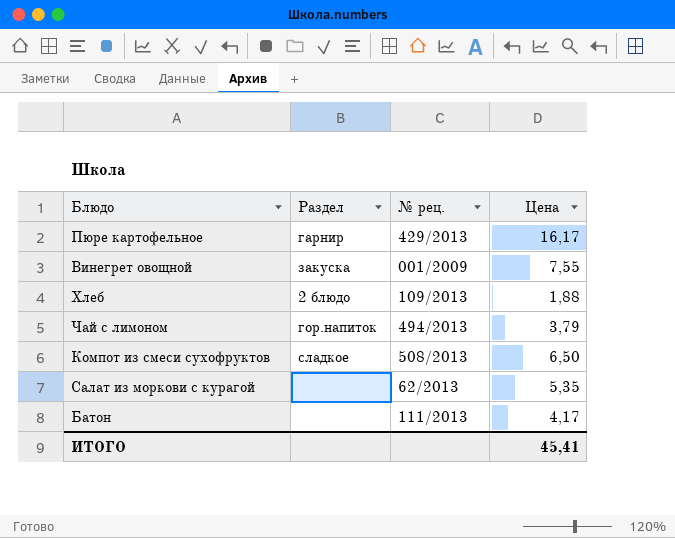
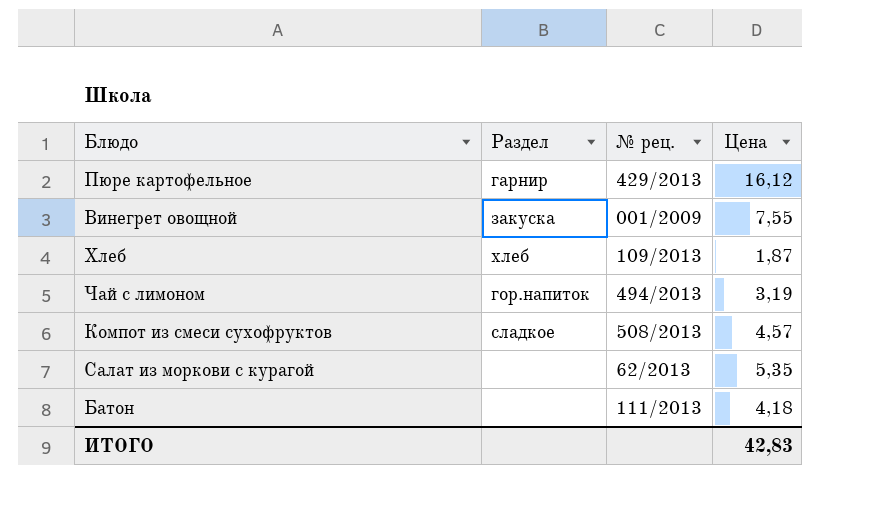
Пюре картофельное | Цена: 16,17 -> 16,12
Хлеб | Раздел: 2 блюдо -> хлеб
Хлеб | Цена: 1,88 -> 1,87
Чай с лимоном | Цена: 3,79 -> 3,19
Компот из смеси сухофруктов | Цена: 6,50 -> 4,57
Батон | Цена: 4,17 -> 4,18
ИТОГО | Цена: 45,41 -> 42,83

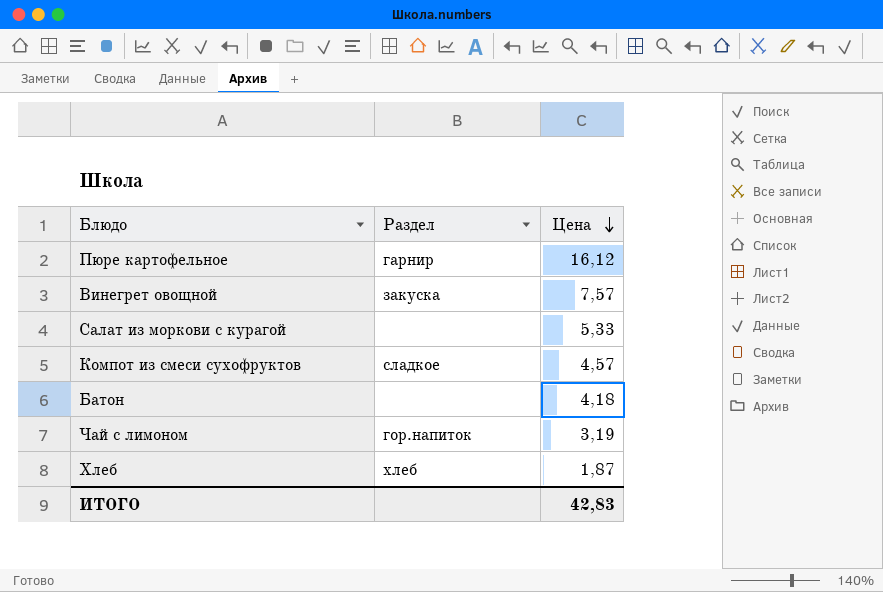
row order: none -> Цена descending
column № рец. | position: 3 -> none
Винегрет овощной | Цена: 7,55 -> 7,57
Салат из моркови с курагой | Цена: 5,35 -> 5,33

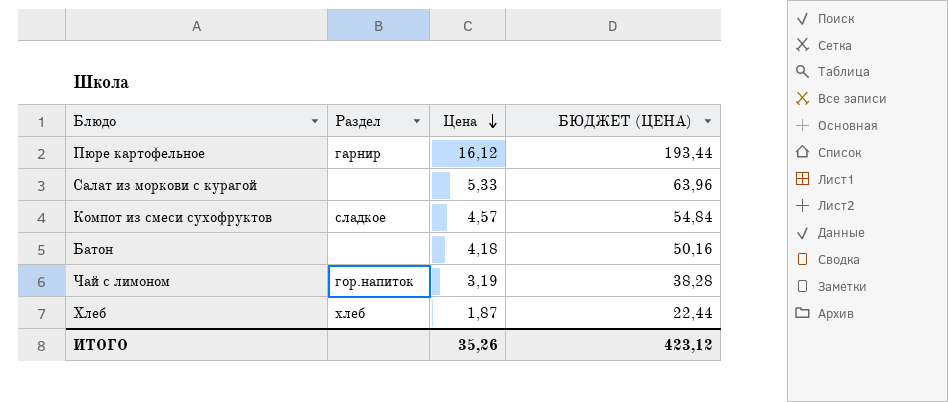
column БЮДЖЕТ (ЦЕНА) | formula: none -> [Цена] * 12
row Винегрет овощной: закуска | 7,57 -> none
ИТОГО | Цена: 42,83 -> 35,26

